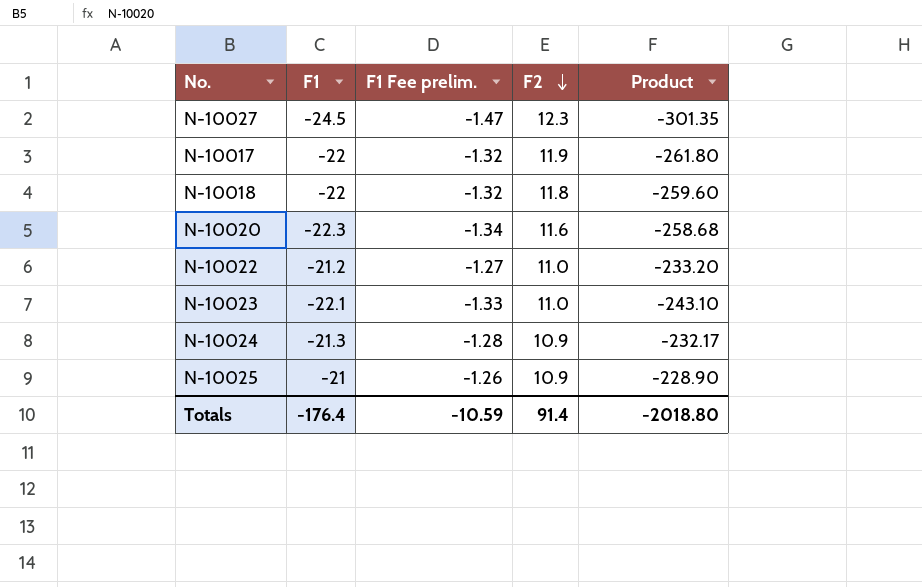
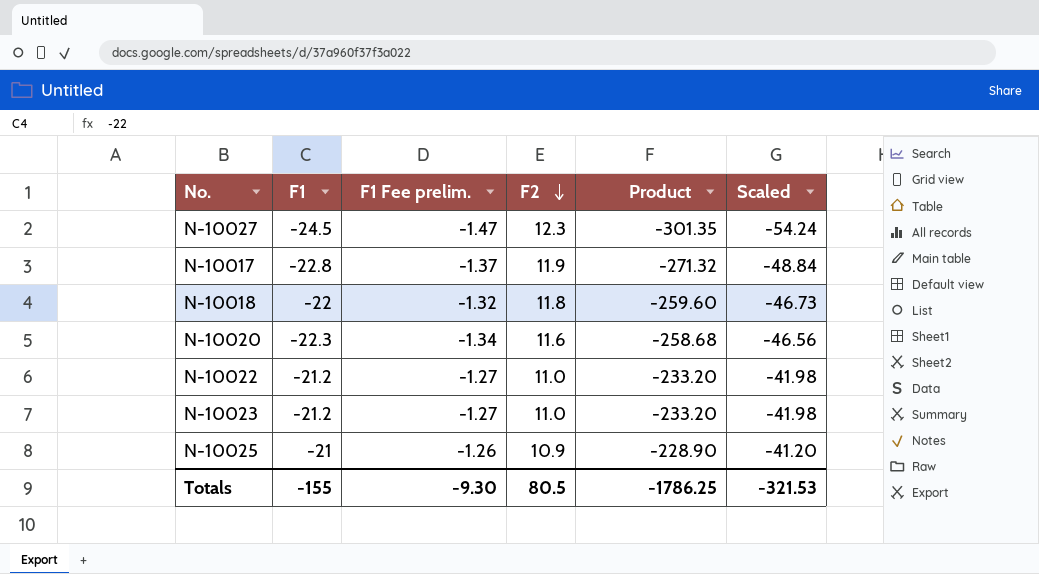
column Scaled | formula: none -> [Product] * 0.18
row N-10024: -21.3 | -1.28 | 10.9 | -232.17 -> none
N-10017 | F1: -22 -> -22.8
N-10017 | F1 Fee prelim.: -1.32 -> -1.37
N-10017 | Product: -261.80 -> -271.32
N-10023 | F1: -22.1 -> -21.2
N-10023 | F1 Fee prelim.: -1.33 -> -1.27
N-10023 | Product: -243.10 -> -233.20
Totals | F1: -176.4 -> -155
Totals | F1 Fee prelim.: -10.59 -> -9.30
Totals | F2: 91.4 -> 80.5
Totals | Product: -2018.80 -> -1786.25

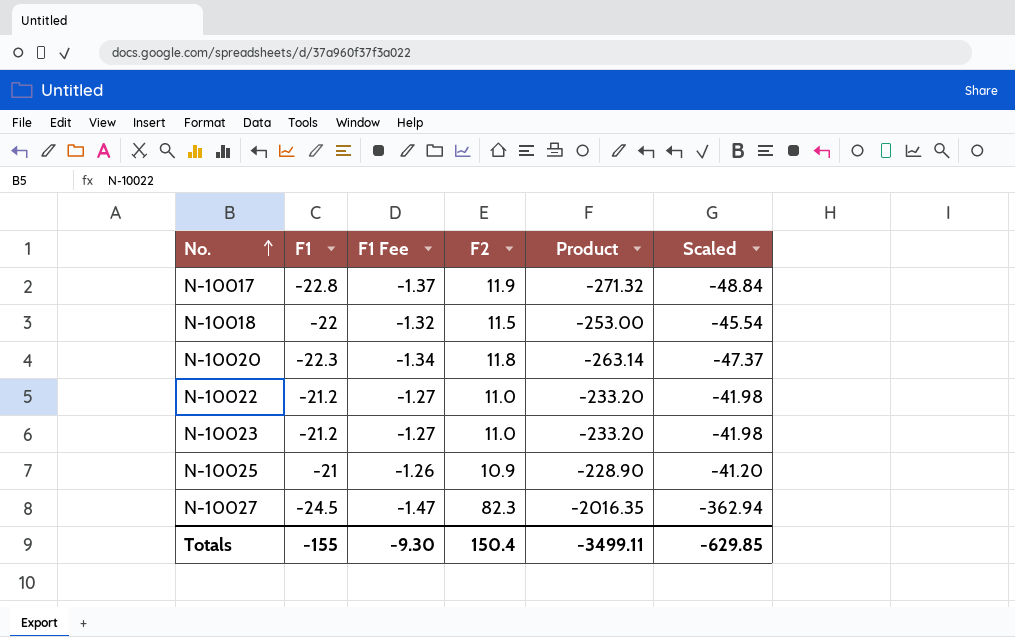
row order: F2 descending -> No. ascending
column name: F1 Fee prelim. -> F1 Fee
N-10018 | F2: 11.8 -> 11.5
N-10018 | Product: -259.60 -> -253.00
N-10018 | Scaled: -46.73 -> -45.54
N-10020 | F2: 11.6 -> 11.8
N-10020 | Product: -258.68 -> -263.14
N-10020 | Scaled: -46.56 -> -47.37
N-10027 | F2: 12.3 -> 82.3
N-10027 | Product: -301.35 -> -2016.35
N-10027 | Scaled: -54.24 -> -362.94
Totals | F2: 80.5 -> 150.4
Totals | Product: -1786.25 -> -3499.11
Totals | Scaled: -321.53 -> -629.85

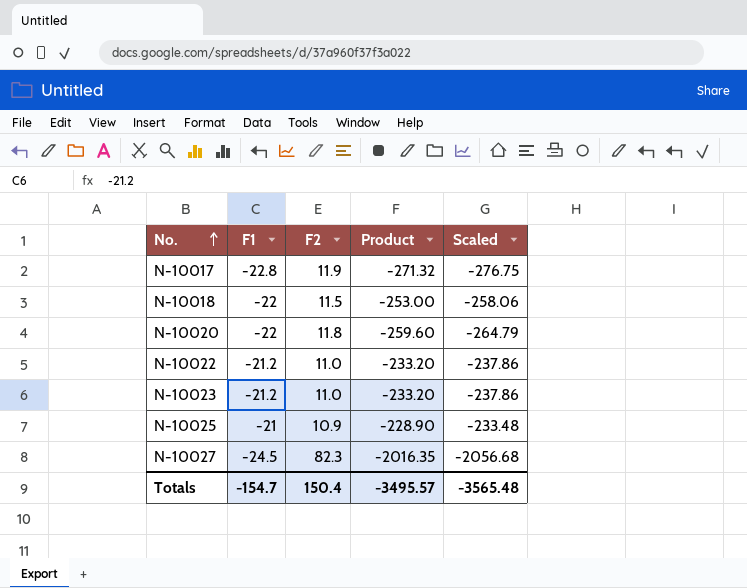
column F1 Fee | formula: [F1] * 0.06 -> none
column Scaled | formula: [Product] * 0.18 -> [Product] * 1.02
N-10020 | F1: -22.3 -> -22
N-10020 | Product: -263.14 -> -259.60
Totals | F1: -155 -> -154.7
Totals | Product: -3499.11 -> -3495.57
Totals | Scaled: -629.85 -> -3565.48

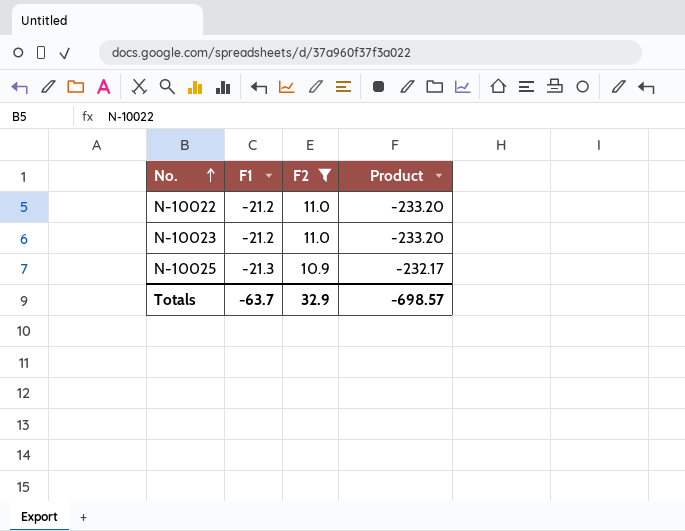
filter: none -> F2 <= 11.0
column Scaled | formula: [Product] * 1.02 -> none
N-10025 | F1: -21 -> -21.3
N-10025 | Product: -228.90 -> -232.17
Totals | F1: -154.7 -> -63.7
Totals | F2: 150.4 -> 32.9
Totals | Product: -3495.57 -> -698.57

